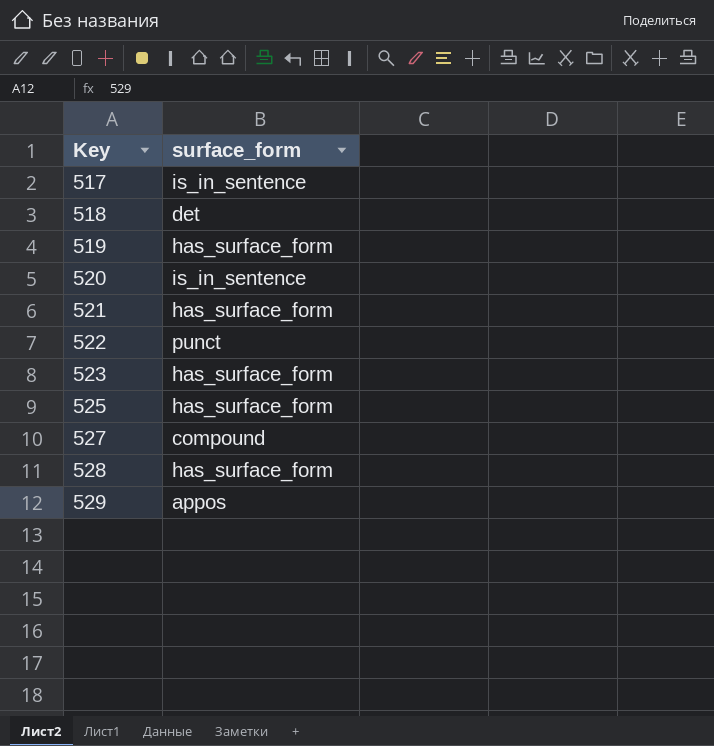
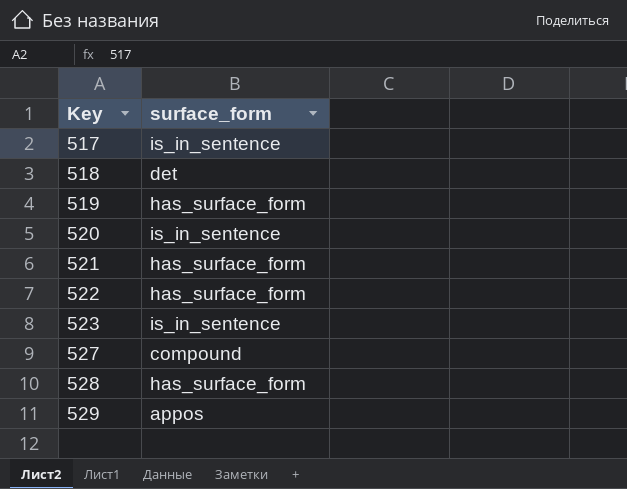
row 525: has_surface_form -> none
522 | surface_form: punct -> has_surface_form
523 | surface_form: has_surface_form -> is_in_sentence

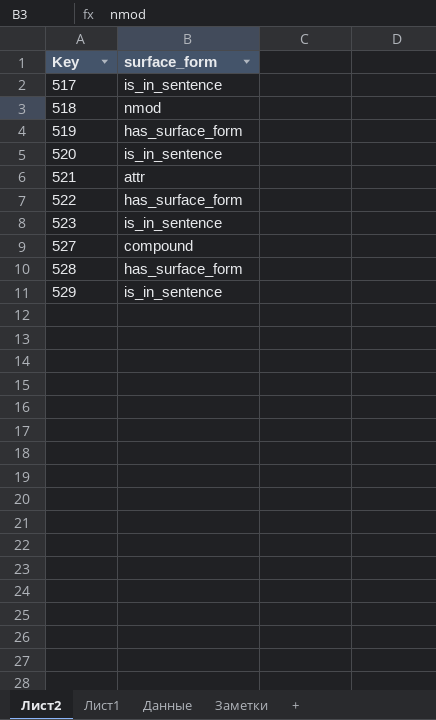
518 | surface_form: det -> nmod
521 | surface_form: has_surface_form -> attr
529 | surface_form: appos -> is_in_sentence

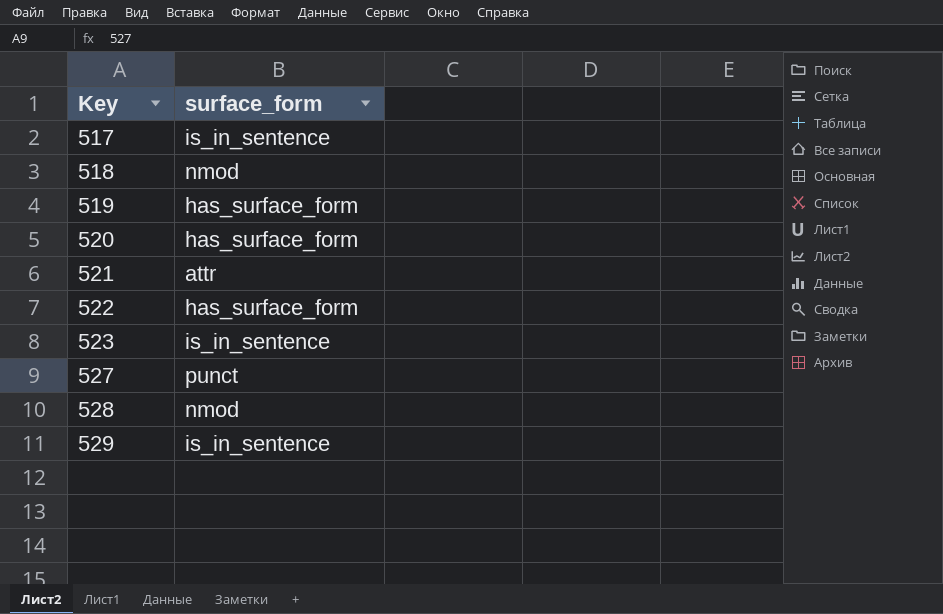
520 | surface_form: is_in_sentence -> has_surface_form
527 | surface_form: compound -> punct
528 | surface_form: has_surface_form -> nmod

